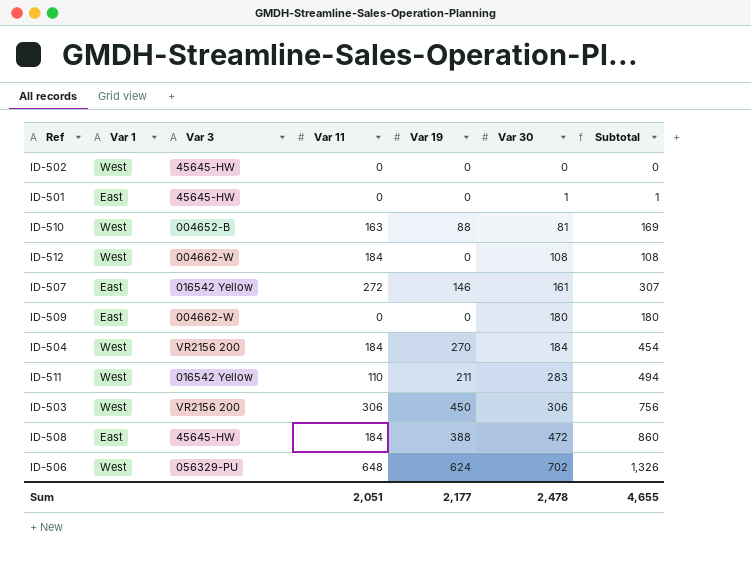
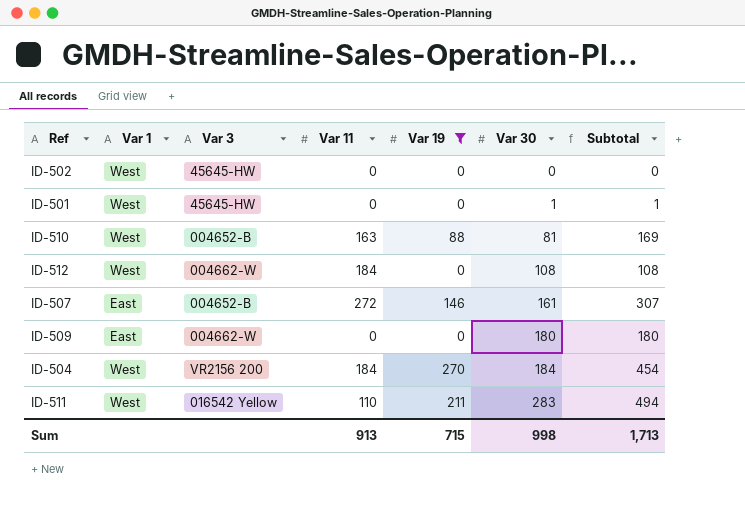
filter: none -> Var 19 <= 270
ID-501 | Var 1: East -> West
ID-507 | Var 3: 016542 Yellow -> 004652-B
Sum | Var 11: 2,051 -> 913
Sum | Var 19: 2,177 -> 715
Sum | Var 30: 2,478 -> 998
Sum | Subtotal: 4,655 -> 1,713

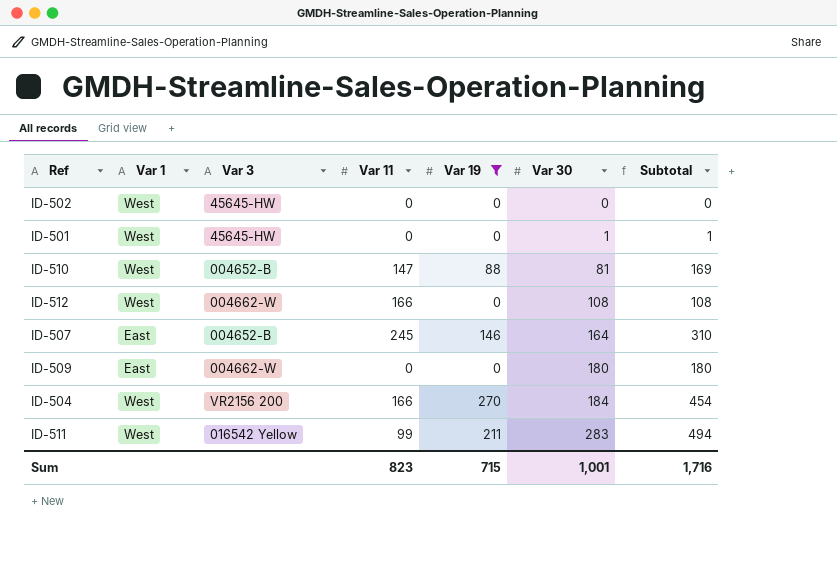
ID-510 | Var 11: 163 -> 147
ID-512 | Var 11: 184 -> 166
ID-507 | Var 11: 272 -> 245
ID-507 | Var 30: 161 -> 164
ID-507 | Subtotal: 307 -> 310
ID-504 | Var 11: 184 -> 166
ID-511 | Var 11: 110 -> 99
Sum | Var 11: 913 -> 823
Sum | Var 30: 998 -> 1,001
Sum | Subtotal: 1,713 -> 1,716

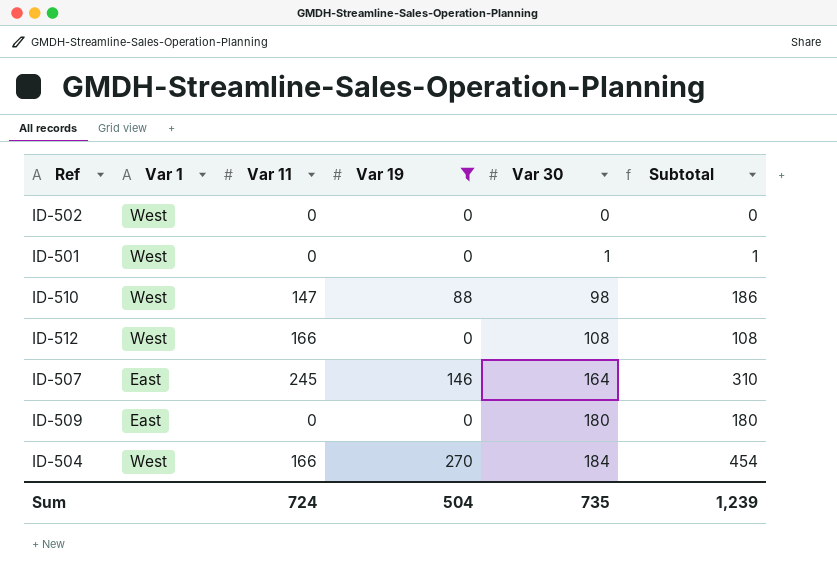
column Var 3 | position: 3 -> none
row ID-511: West | 016542 Yellow | 99 | 211 | 283 | 494 -> none
ID-510 | Var 30: 81 -> 98
ID-510 | Subtotal: 169 -> 186
Sum | Var 11: 823 -> 724
Sum | Var 19: 715 -> 504
Sum | Var 30: 1,001 -> 735
Sum | Subtotal: 1,716 -> 1,239

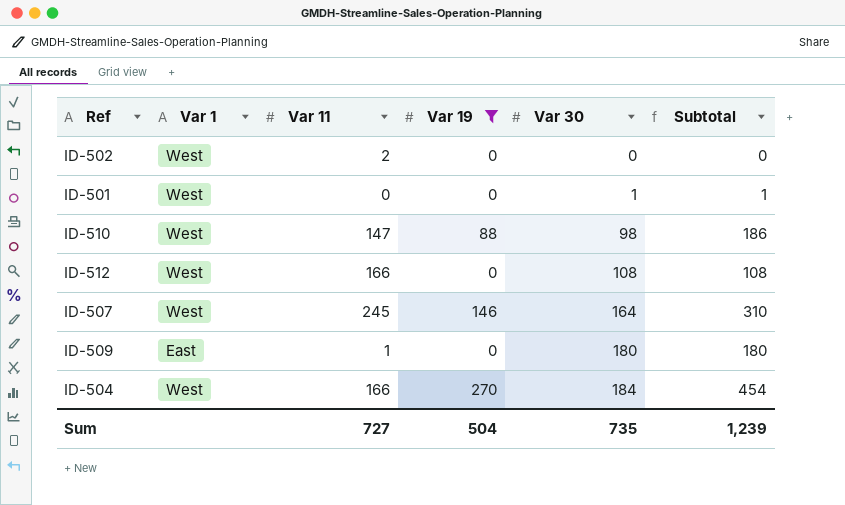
ID-502 | Var 11: 0 -> 2
ID-507 | Var 1: East -> West
ID-509 | Var 11: 0 -> 1
Sum | Var 11: 724 -> 727

